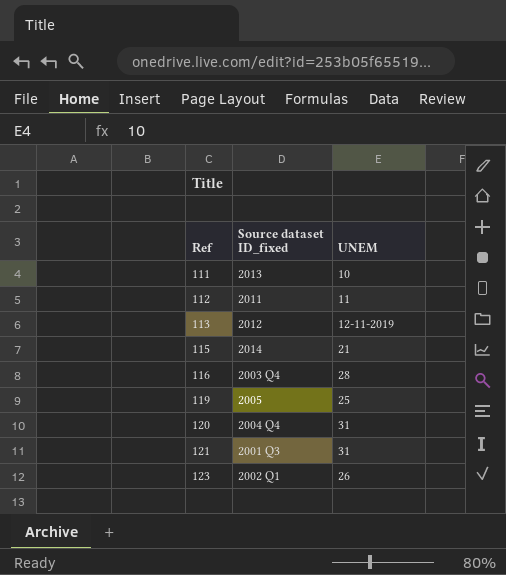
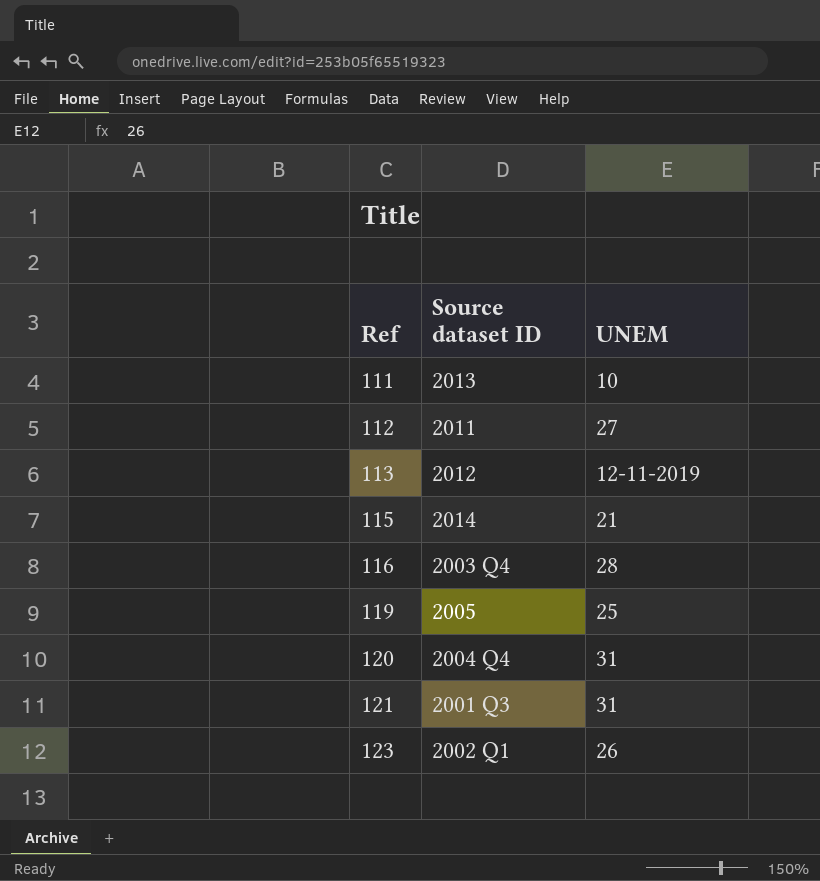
column name: Source dataset ID_fixed -> Source dataset ID
112 | UNEM: 11 -> 27

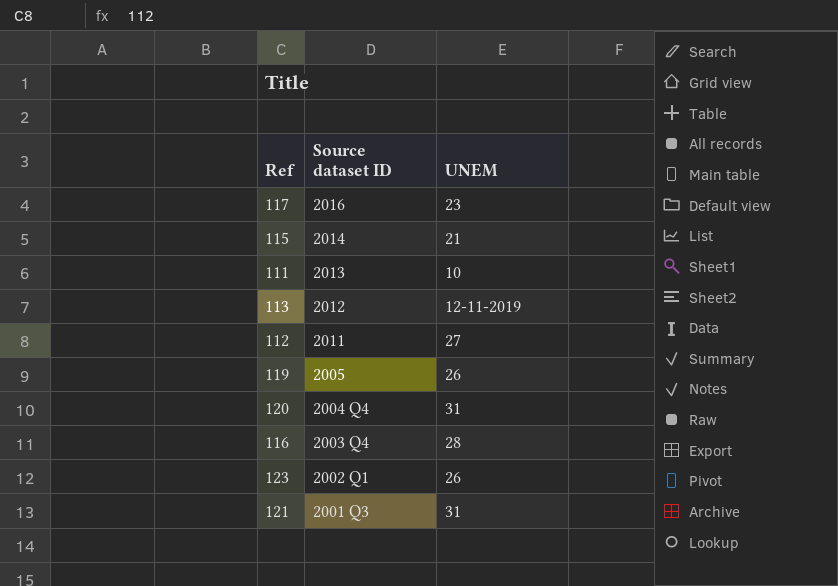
row order: Ref ascending -> Source dataset ID descending
row 117: none -> 2016 | 23
119 | UNEM: 25 -> 26

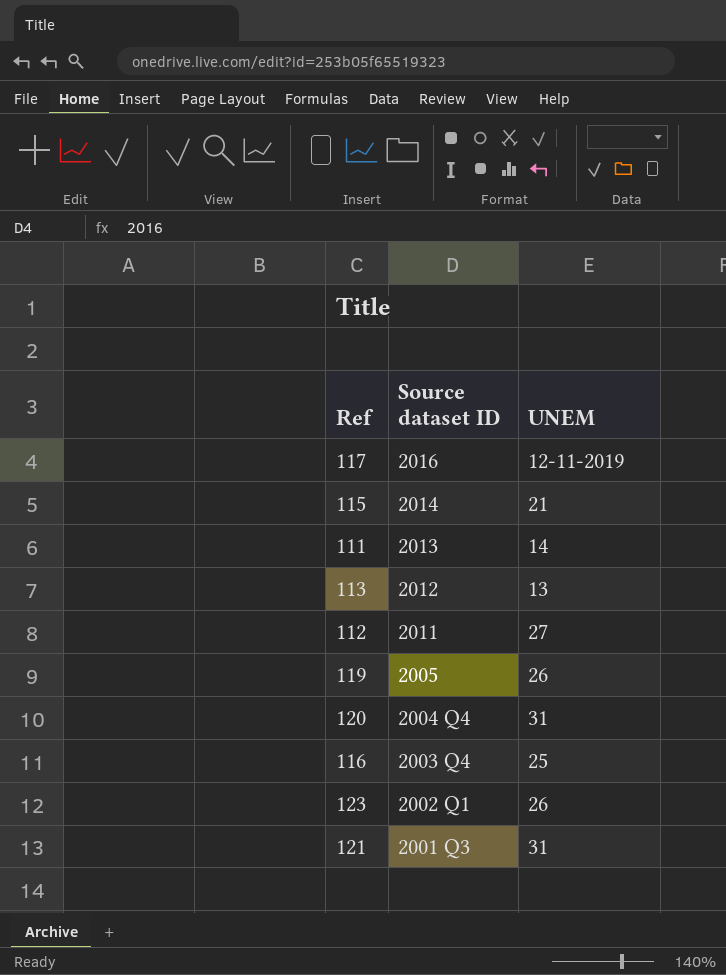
117 | UNEM: 23 -> 12-11-2019
111 | UNEM: 10 -> 14
113 | UNEM: 12-11-2019 -> 13
116 | UNEM: 28 -> 25

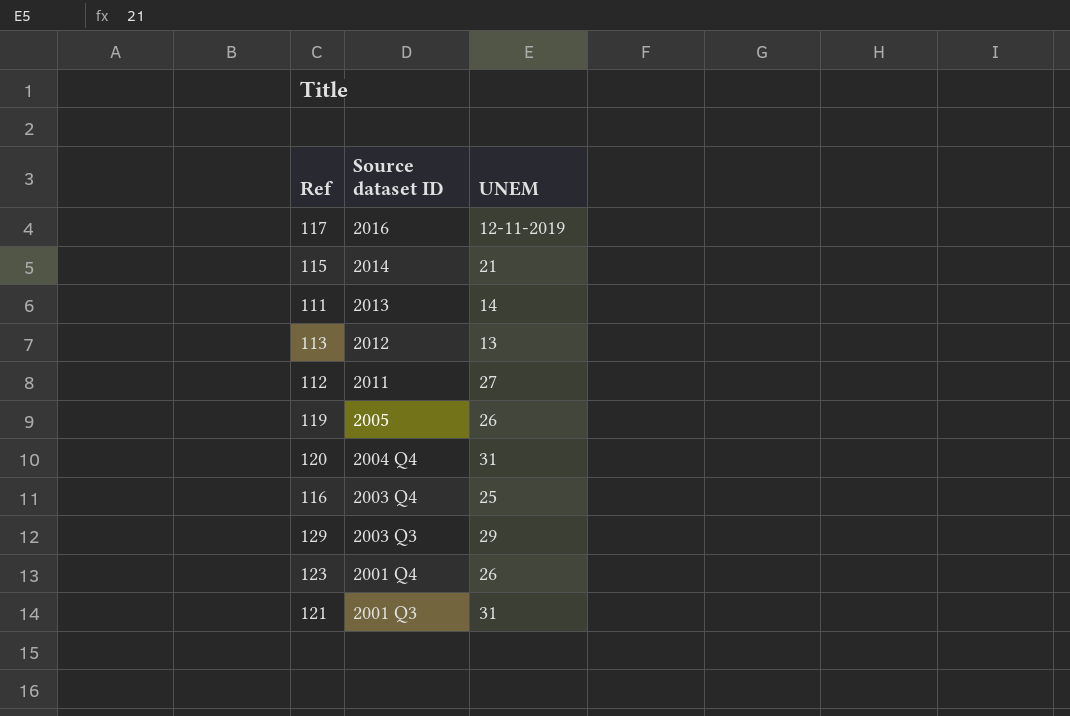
row 129: none -> 2003 Q3 | 29
123 | Source dataset ID: 2002 Q1 -> 2001 Q4

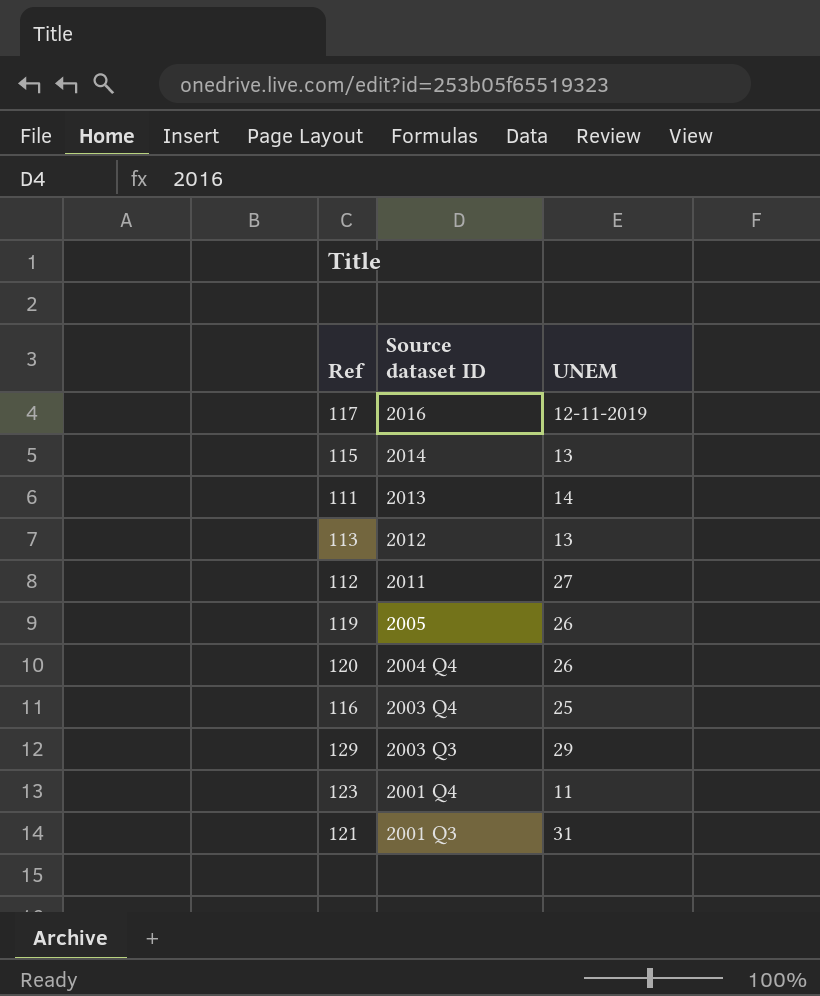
115 | UNEM: 21 -> 13
120 | UNEM: 31 -> 26
123 | UNEM: 26 -> 11

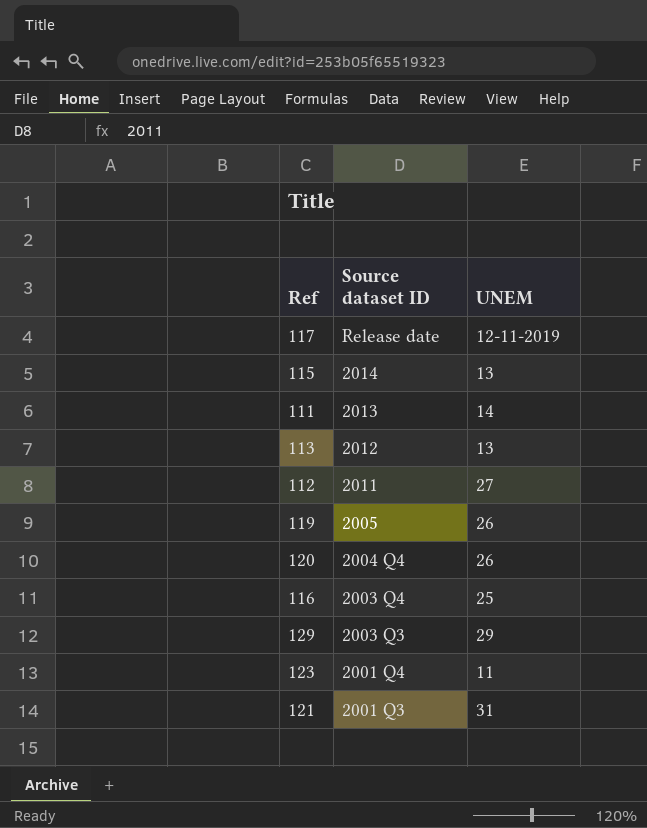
117 | Source dataset ID: 2016 -> Release date

